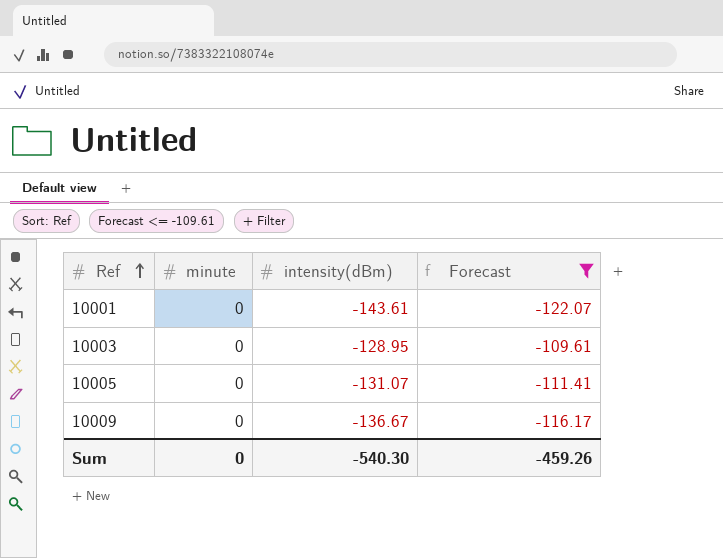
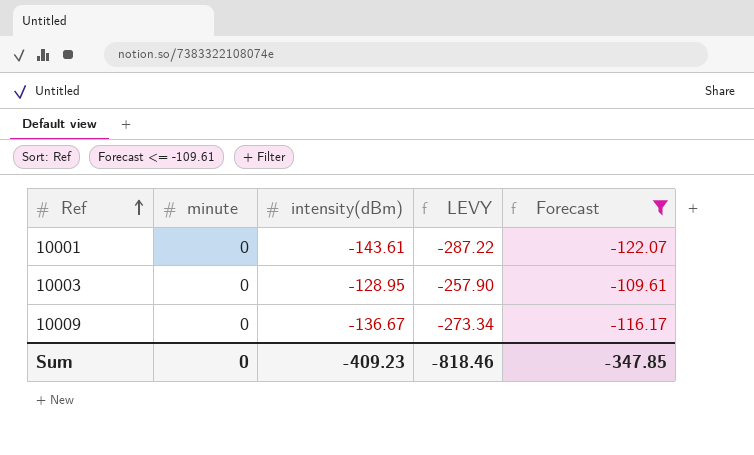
column LEVY | formula: none -> [intensity(dBm)] * 2
row 10005: 0 | -131.07 | -111.41 -> none
Sum | intensity(dBm): -540.30 -> -409.23
Sum | Forecast: -459.26 -> -347.85

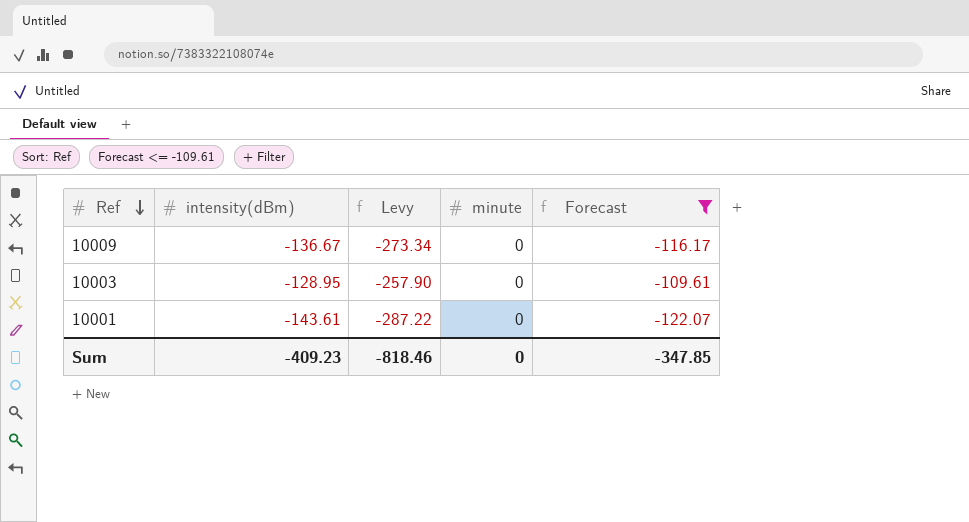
row order: Ref ascending -> Ref descending
column name: LEVY -> Levy
column minute | position: 2 -> 4

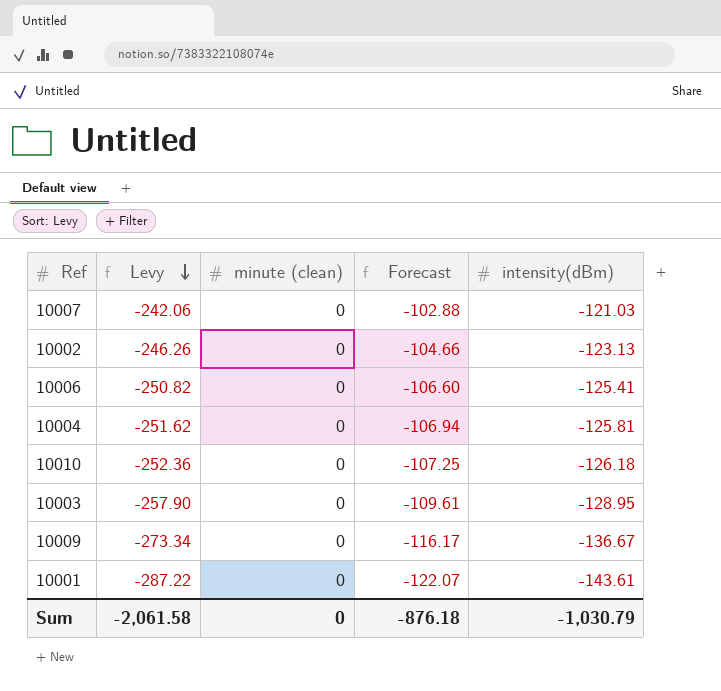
filter: Forecast <= -109.61 -> none
row order: Ref descending -> Levy descending
column name: minute -> minute (clean)
column intensity(dBm) | position: 2 -> 5
Sum | Levy: -818.46 -> -2,061.58
Sum | Forecast: -347.85 -> -876.18
Sum | intensity(dBm): -409.23 -> -1,030.79

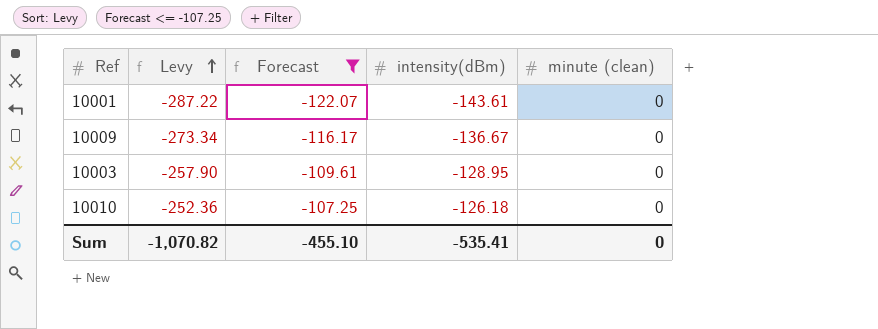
filter: none -> Forecast <= -107.25
row order: Levy descending -> Levy ascending
column minute (clean) | position: 3 -> 5
Sum | Levy: -2,061.58 -> -1,070.82
Sum | Forecast: -876.18 -> -455.10
Sum | intensity(dBm): -1,030.79 -> -535.41

